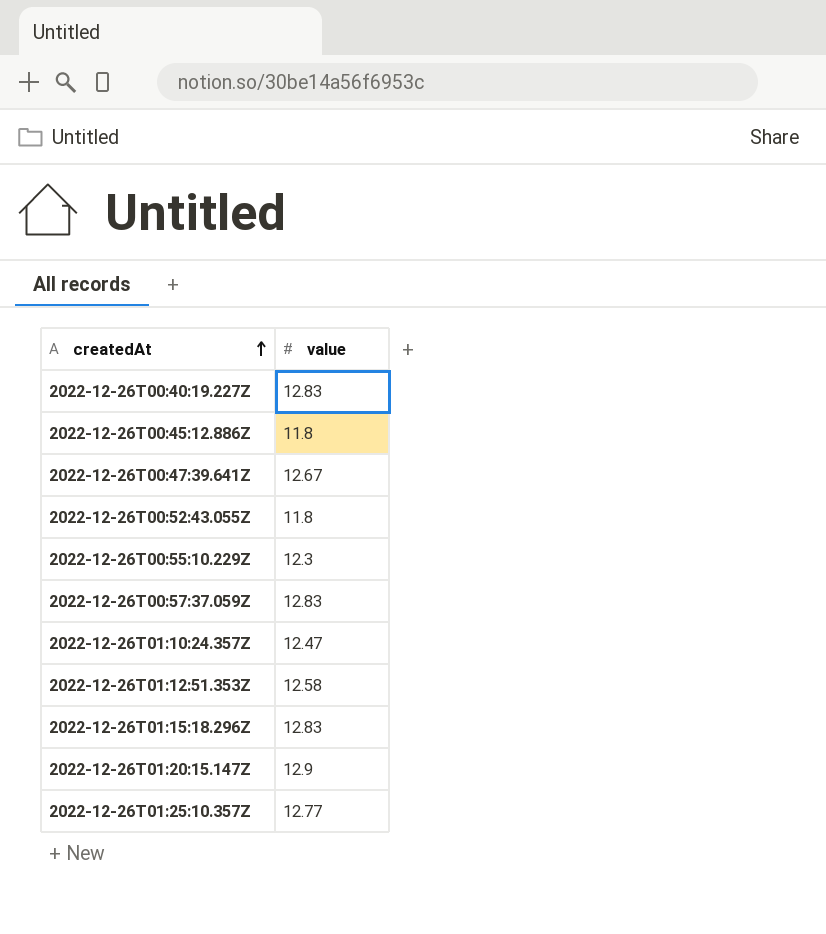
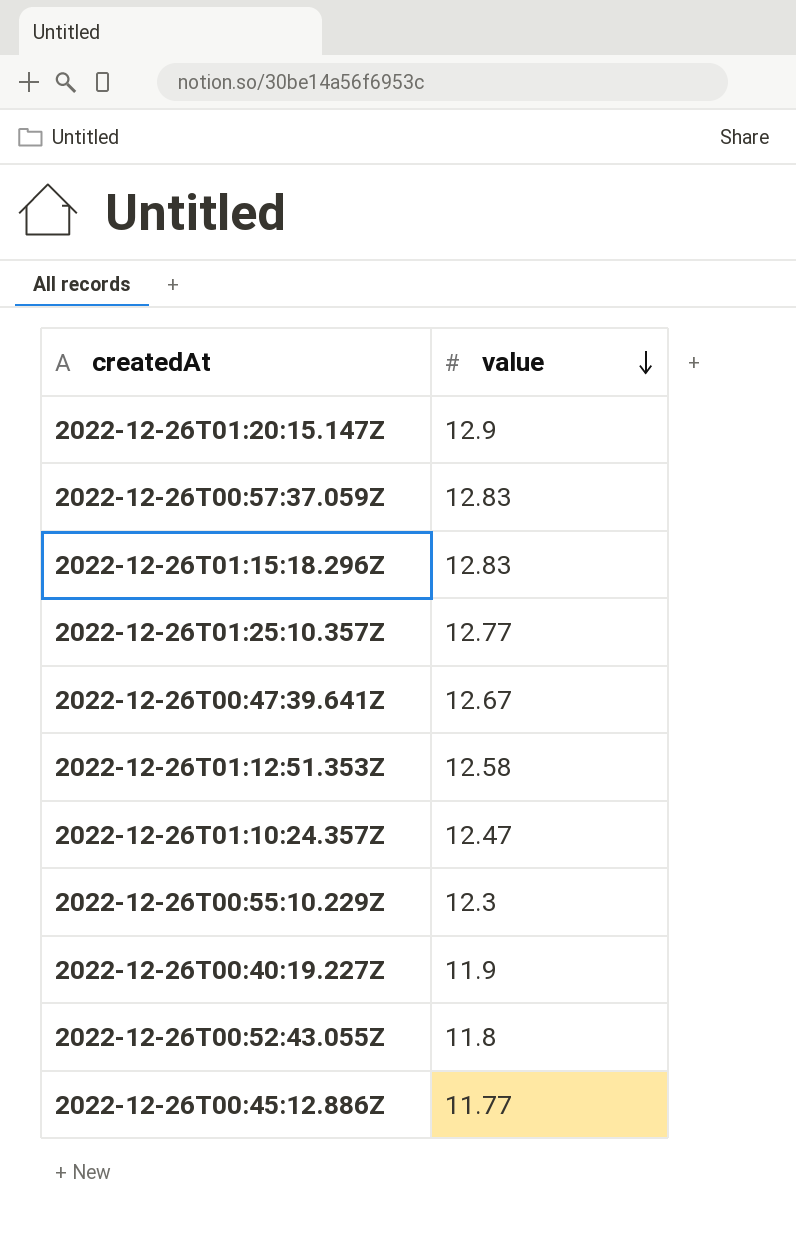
row order: createdAt ascending -> value descending
2022-12-26T00:40:19.227Z | value: 12.83 -> 11.9
2022-12-26T00:45:12.886Z | value: 11.8 -> 11.77

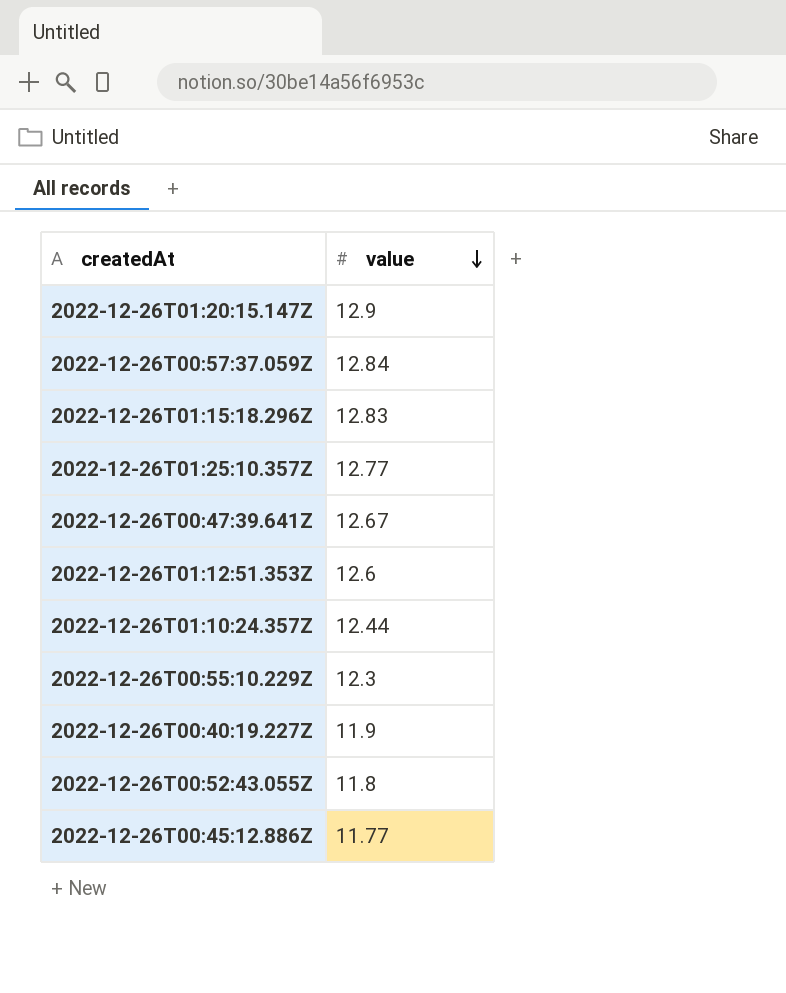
2022-12-26T00:57:37.059Z | value: 12.83 -> 12.84
2022-12-26T01:12:51.353Z | value: 12.58 -> 12.6
2022-12-26T01:10:24.357Z | value: 12.47 -> 12.44

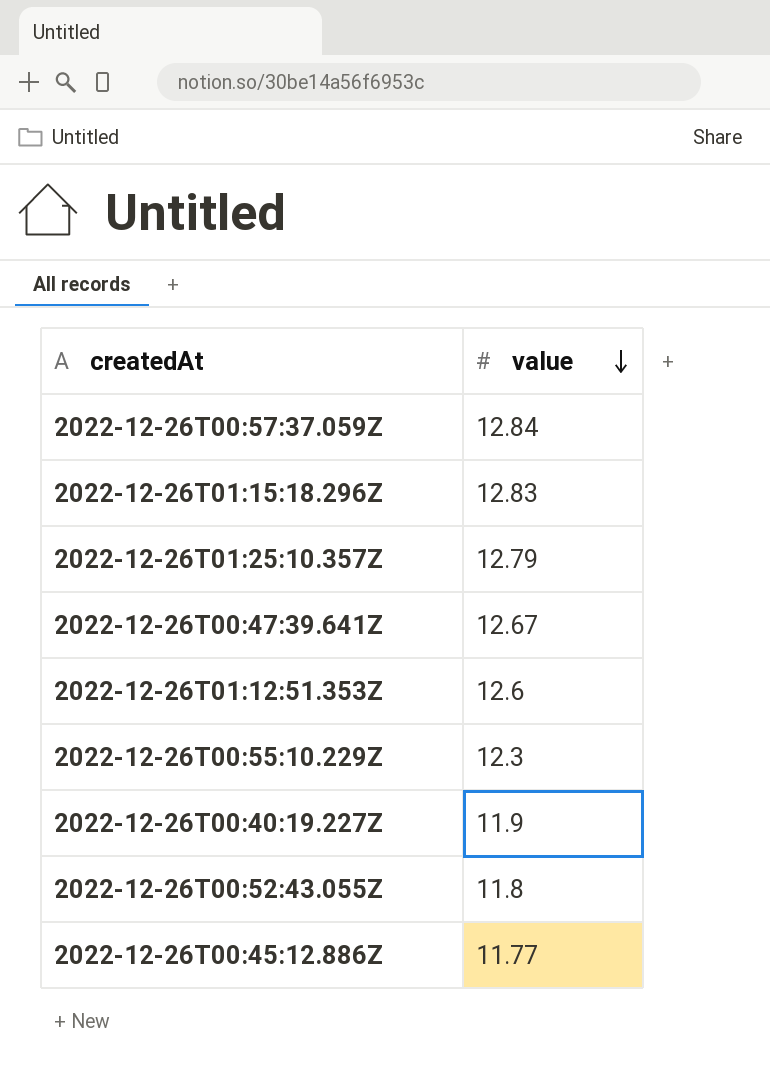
row 2022-12-26T01:20:15.147Z: 12.9 -> none
row 2022-12-26T01:10:24.357Z: 12.44 -> none
2022-12-26T01:25:10.357Z | value: 12.77 -> 12.79

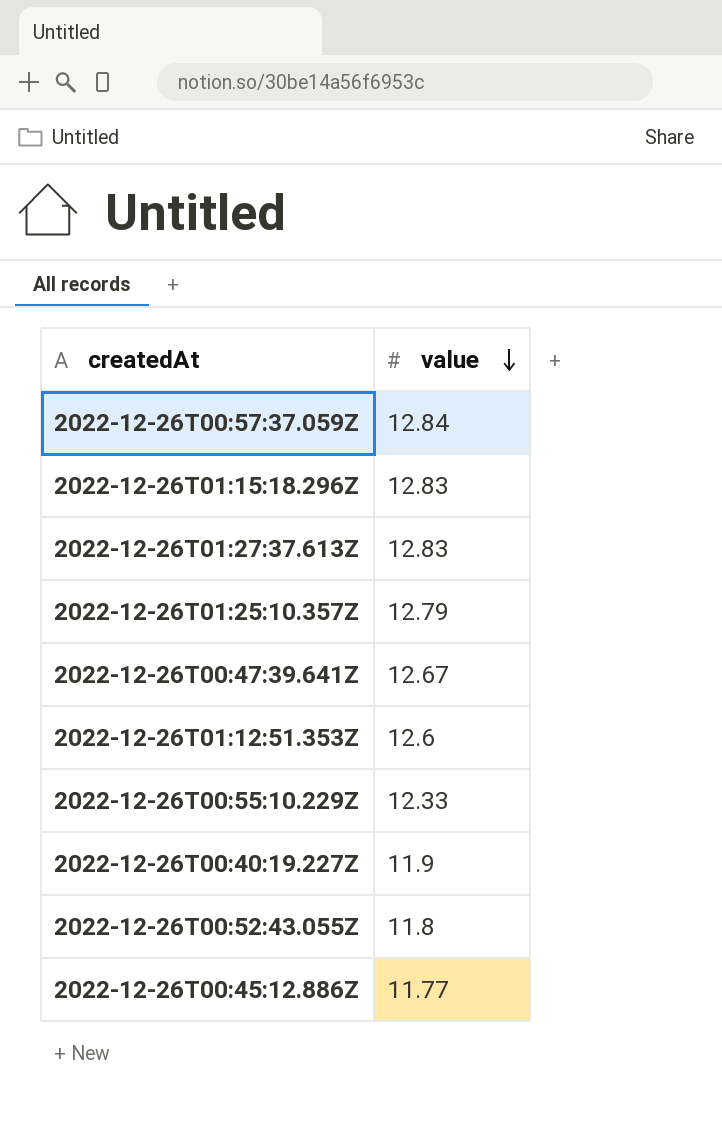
row 2022-12-26T01:27:37.613Z: none -> 12.83
2022-12-26T00:55:10.229Z | value: 12.3 -> 12.33

